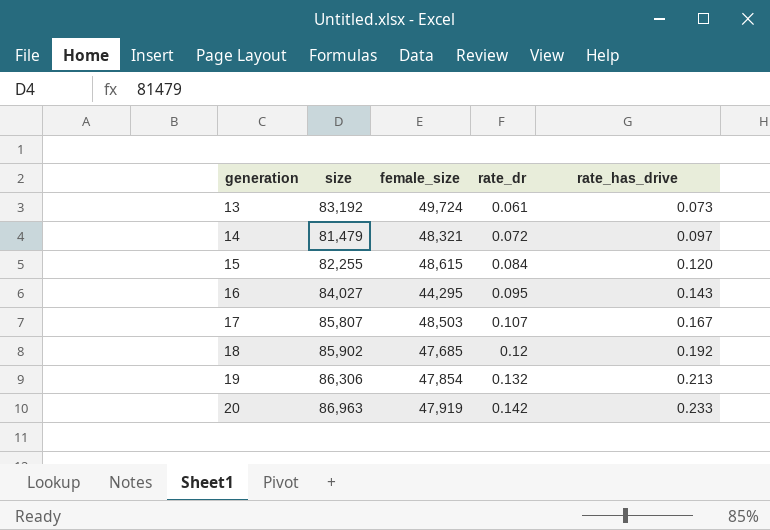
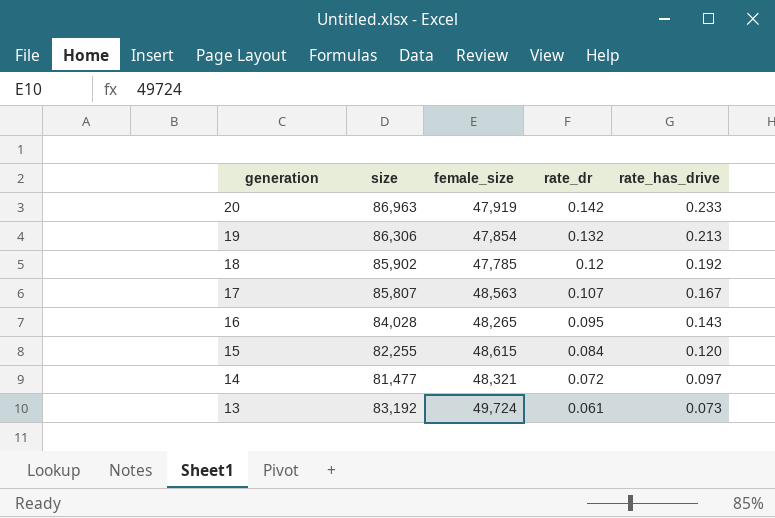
row order: generation ascending -> generation descending
18 | female_size: 47,685 -> 47,785
17 | female_size: 48,503 -> 48,563
16 | size: 84,027 -> 84,028
16 | female_size: 44,295 -> 48,265
14 | size: 81,479 -> 81,477

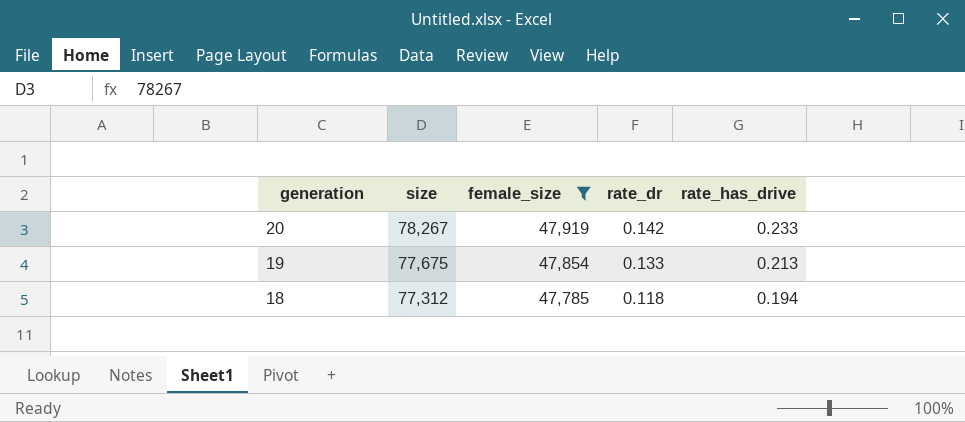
filter: none -> female_size <= 47,919
20 | size: 86,963 -> 78,267
19 | size: 86,306 -> 77,675
19 | rate_dr: 0.132 -> 0.133
18 | size: 85,902 -> 77,312
18 | rate_dr: 0.12 -> 0.118
18 | rate_has_drive: 0.192 -> 0.194

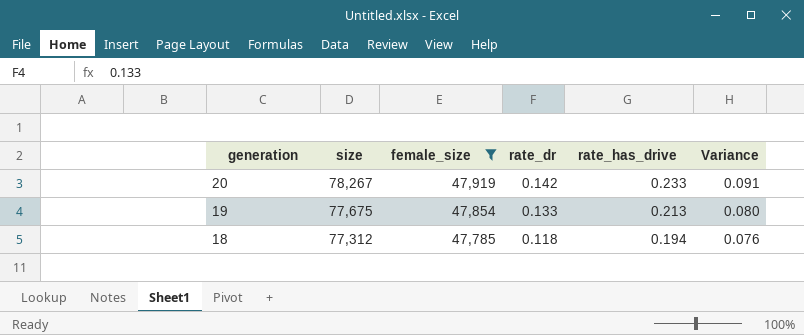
column Variance | formula: none -> [rate_has_drive] - [rate_dr]

